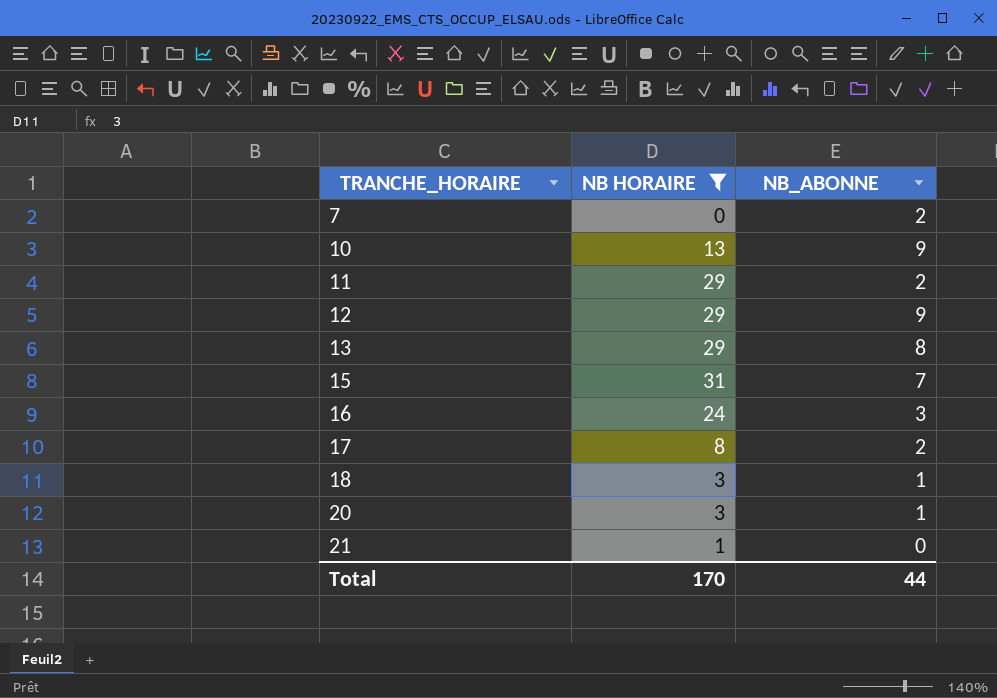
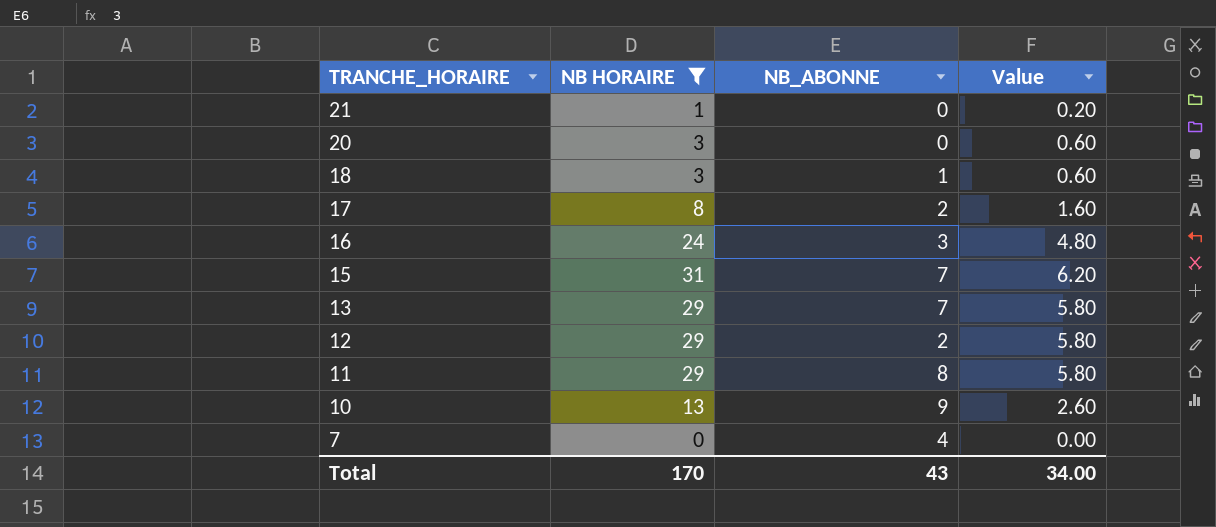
row order: TRANCHE_HORAIRE ascending -> TRANCHE_HORAIRE descending
column Value | formula: none -> [NB HORAIRE] * 0.2
20 | NB_ABONNE: 1 -> 0
13 | NB_ABONNE: 8 -> 7
12 | NB_ABONNE: 9 -> 2
11 | NB_ABONNE: 2 -> 8
7 | NB_ABONNE: 2 -> 4
Total | NB_ABONNE: 44 -> 43

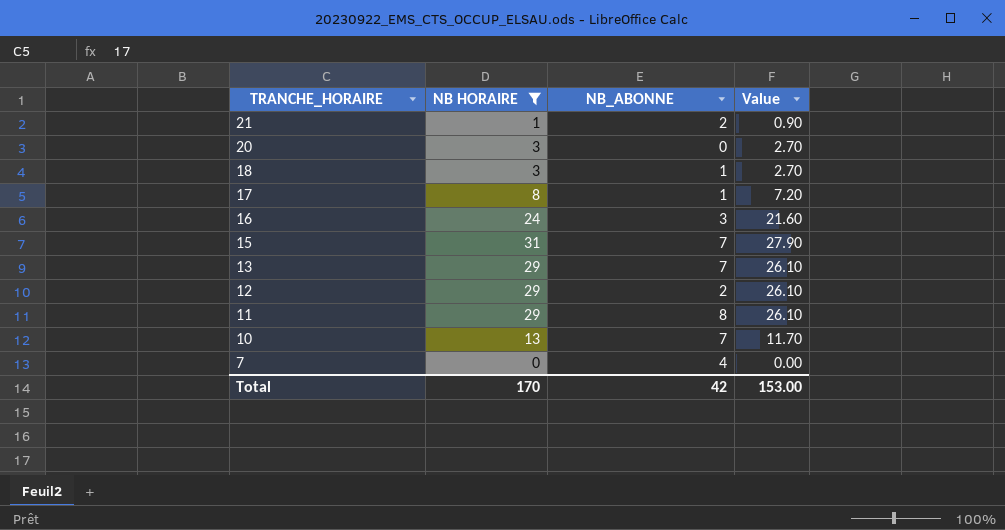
column Value | formula: [NB HORAIRE] * 0.2 -> [NB HORAIRE] * 0.9
21 | NB_ABONNE: 0 -> 2
17 | NB_ABONNE: 2 -> 1
10 | NB_ABONNE: 9 -> 7
Total | NB_ABONNE: 43 -> 42
Total | Value: 34.00 -> 153.00

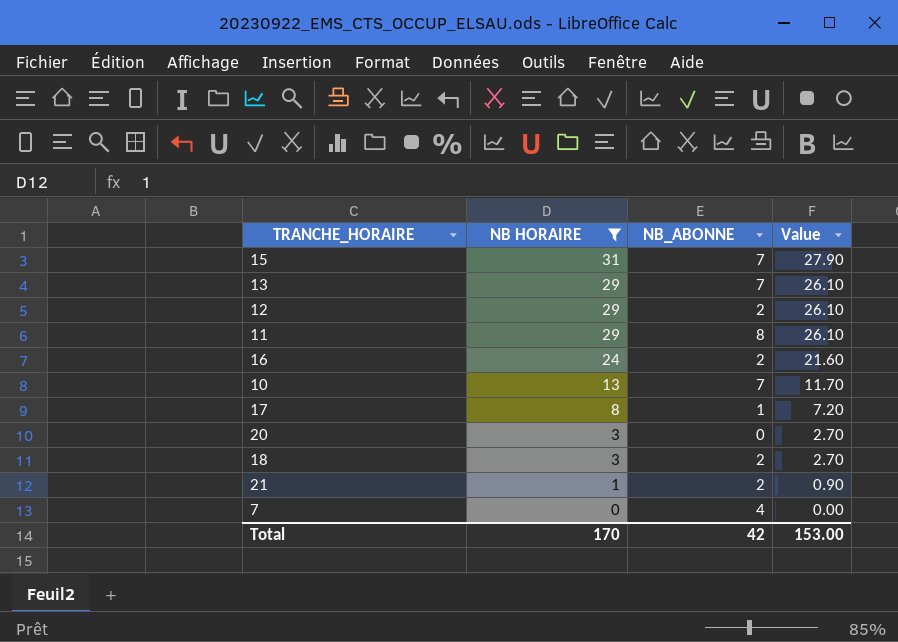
row order: TRANCHE_HORAIRE descending -> NB HORAIRE descending
16 | NB_ABONNE: 3 -> 2
18 | NB_ABONNE: 1 -> 2

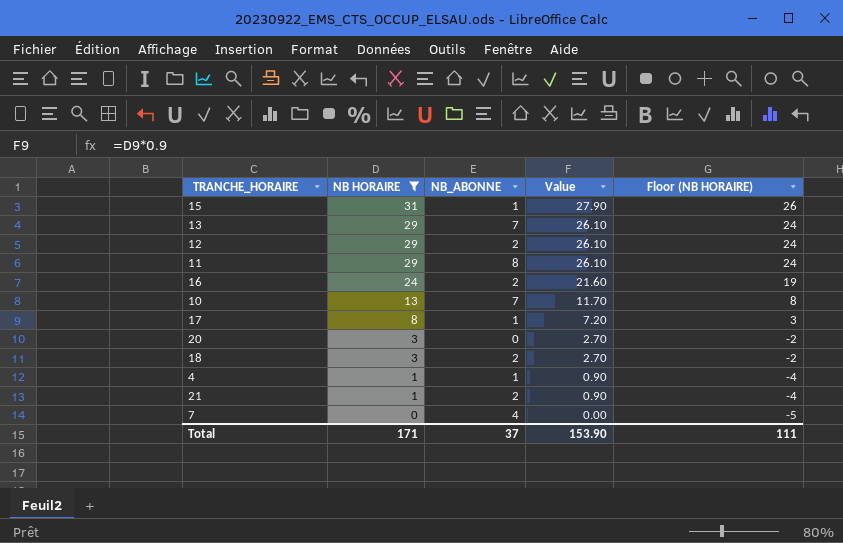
column Floor (NB HORAIRE) | formula: none -> [NB HORAIRE] - 5
15 | NB_ABONNE: 7 -> 1
row 4: none -> 1 | 1 | 0.90 | -4
Total | NB HORAIRE: 170 -> 171
Total | NB_ABONNE: 42 -> 37
Total | Value: 153.00 -> 153.90

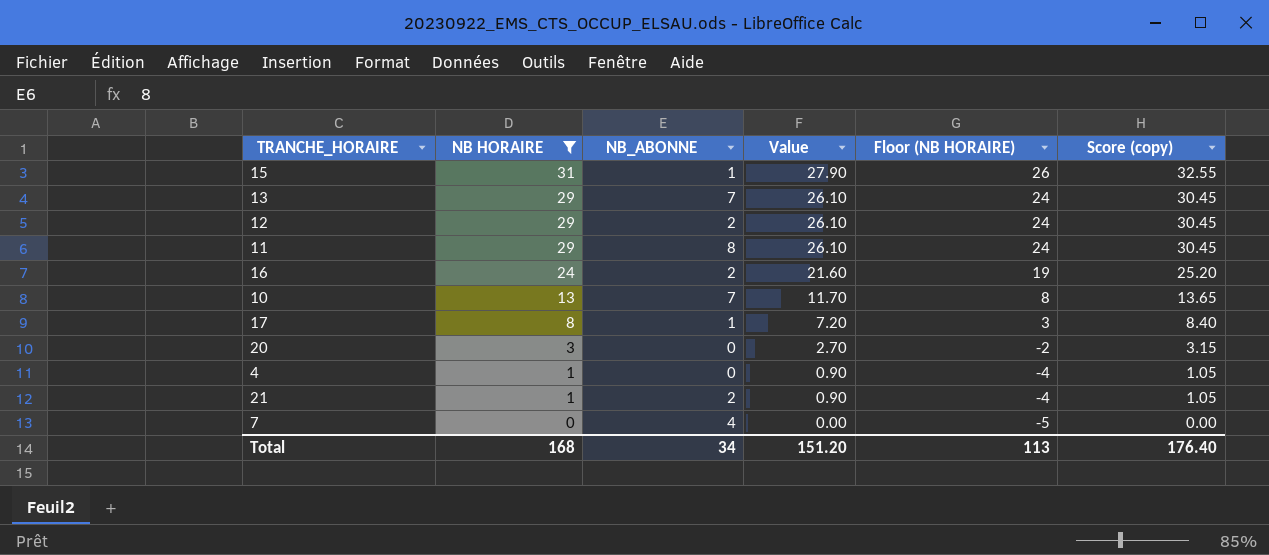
column Score (copy) | formula: none -> [NB HORAIRE] * 1.05
row 18: 3 | 2 | 2.70 | -2 -> none
4 | NB_ABONNE: 1 -> 0
Total | NB HORAIRE: 171 -> 168
Total | NB_ABONNE: 37 -> 34
Total | Value: 153.90 -> 151.20
Total | Floor (NB HORAIRE): 111 -> 113

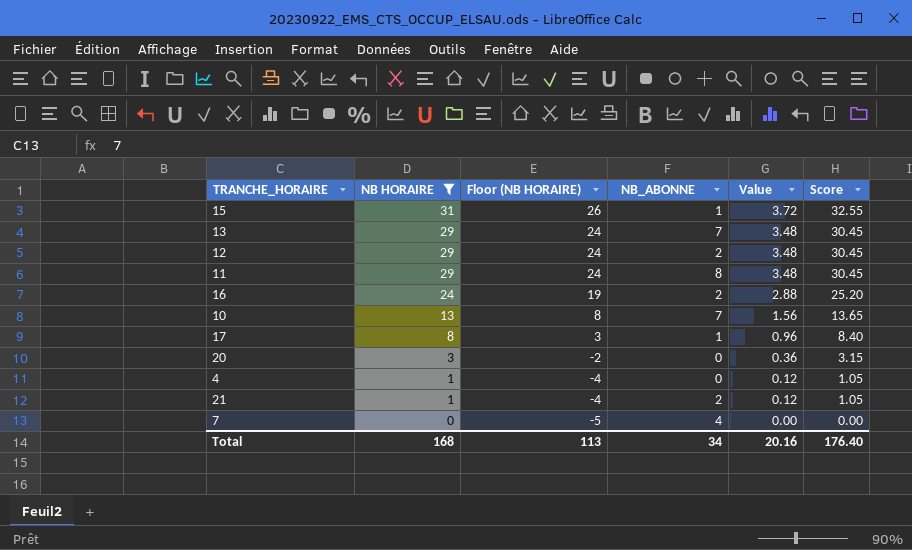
column Floor (NB HORAIRE) | position: 5 -> 3
column Value | formula: [NB HORAIRE] * 0.9 -> [NB HORAIRE] * 0.12
column name: Score (copy) -> Score
Total | Value: 151.20 -> 20.16

